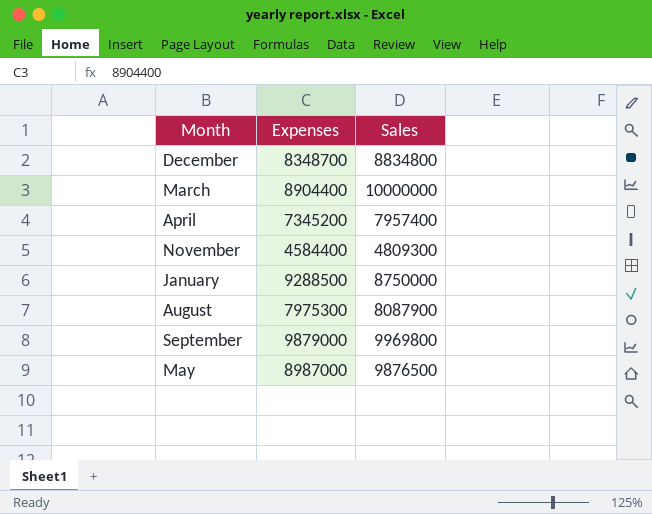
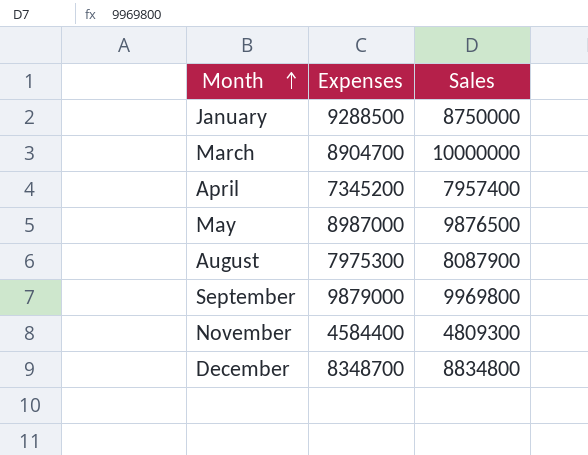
row order: none -> Month ascending
March | Expenses: 8904400 -> 8904700

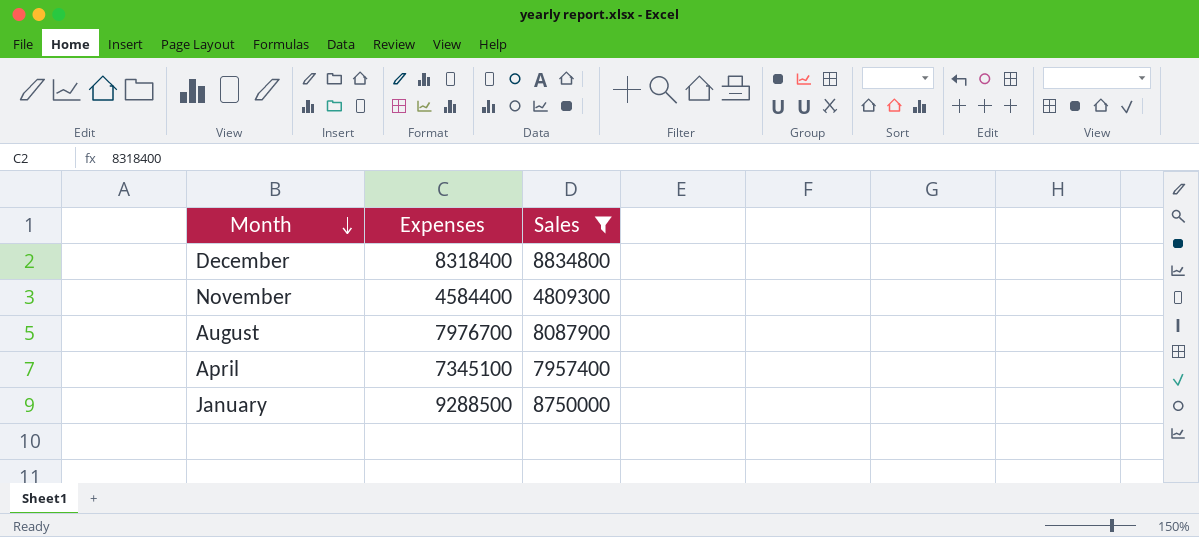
filter: none -> Sales <= 8834800
row order: Month ascending -> Month descending
December | Expenses: 8348700 -> 8318400
August | Expenses: 7975300 -> 7976700
April | Expenses: 7345200 -> 7345100

